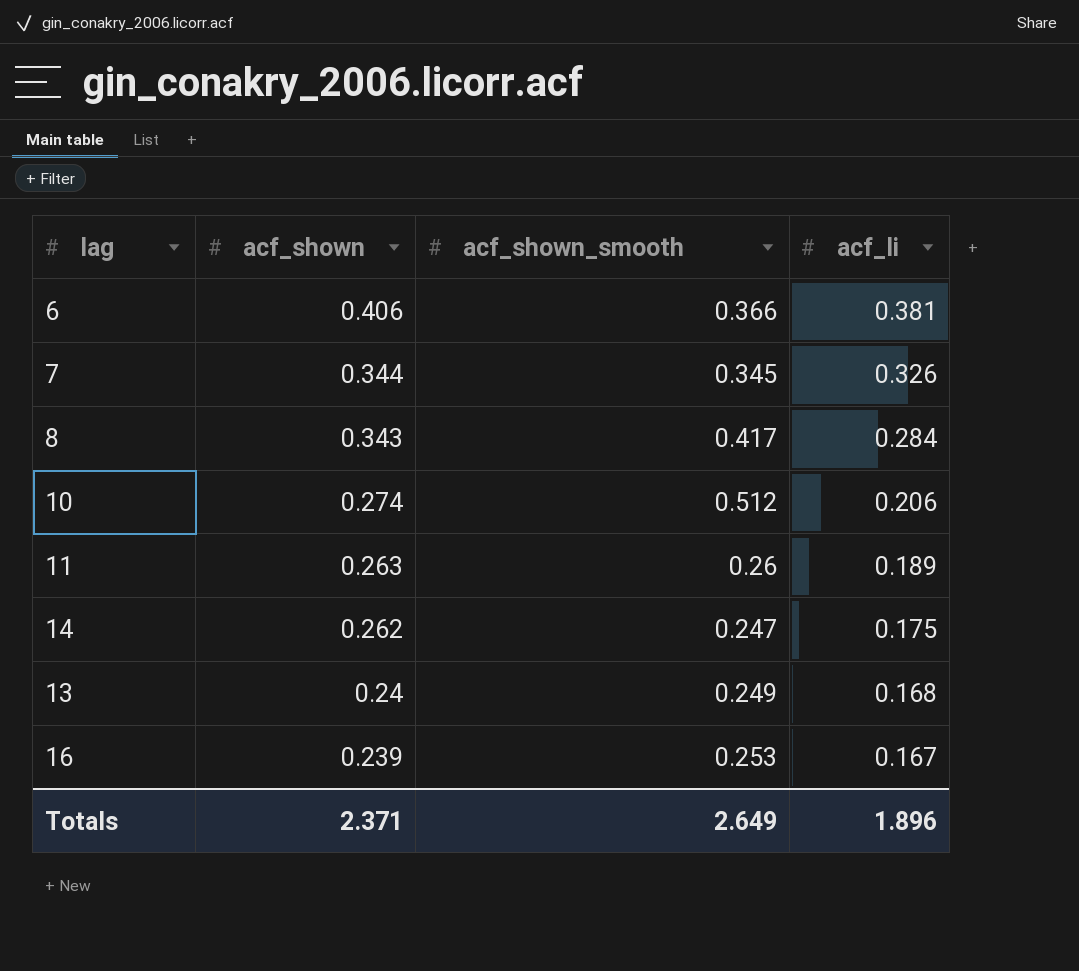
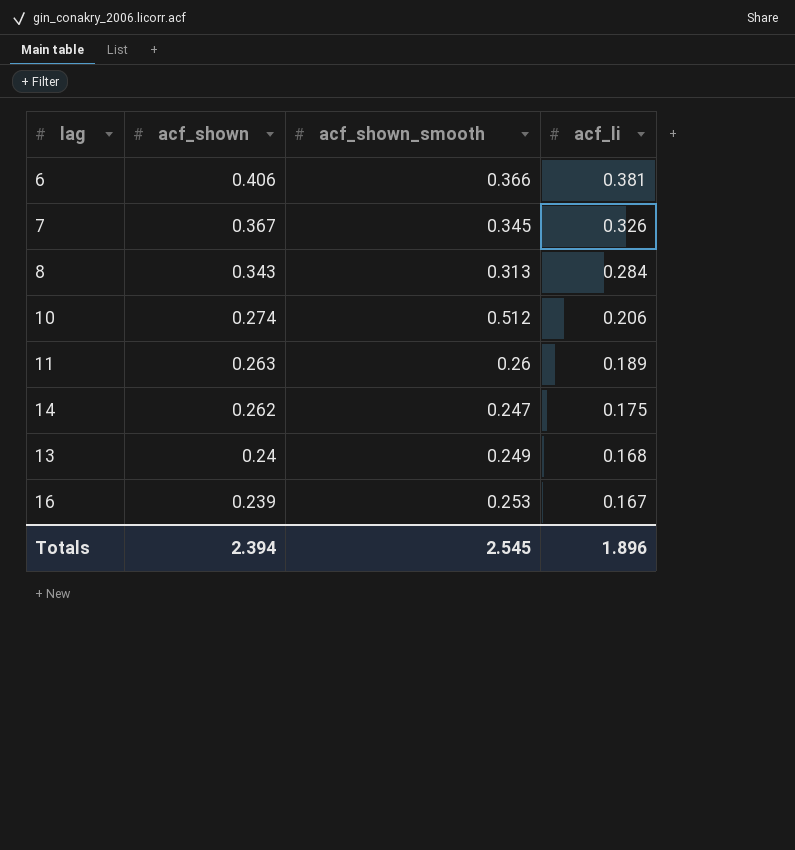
7 | acf_shown: 0.344 -> 0.367
8 | acf_shown_smooth: 0.417 -> 0.313
Totals | acf_shown: 2.371 -> 2.394
Totals | acf_shown_smooth: 2.649 -> 2.545

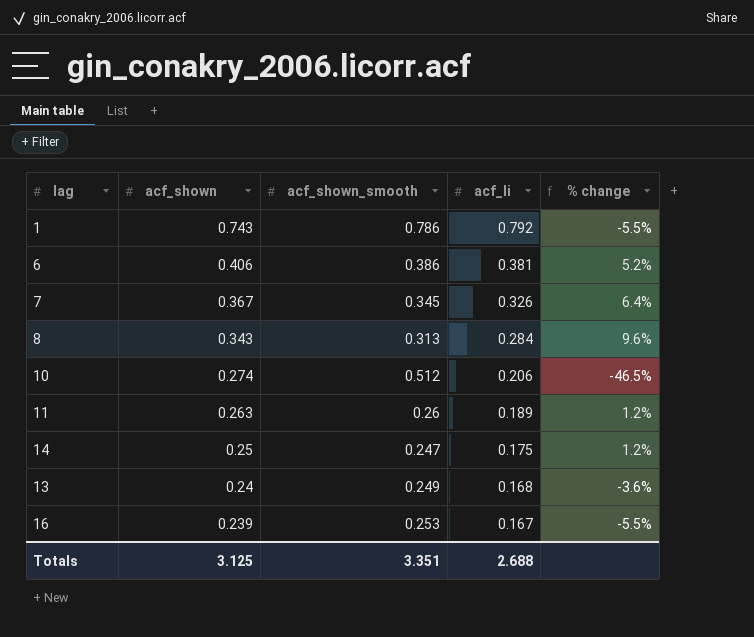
column % change | formula: none -> ([acf_shown] - [acf_shown_smooth]) / [acf_shown_smooth]
row 1: none -> 0.743 | 0.786 | 0.792 | -5.5%
6 | acf_shown_smooth: 0.366 -> 0.386
14 | acf_shown: 0.262 -> 0.25
Totals | acf_shown: 2.394 -> 3.125
Totals | acf_shown_smooth: 2.545 -> 3.351
Totals | acf_li: 1.896 -> 2.688

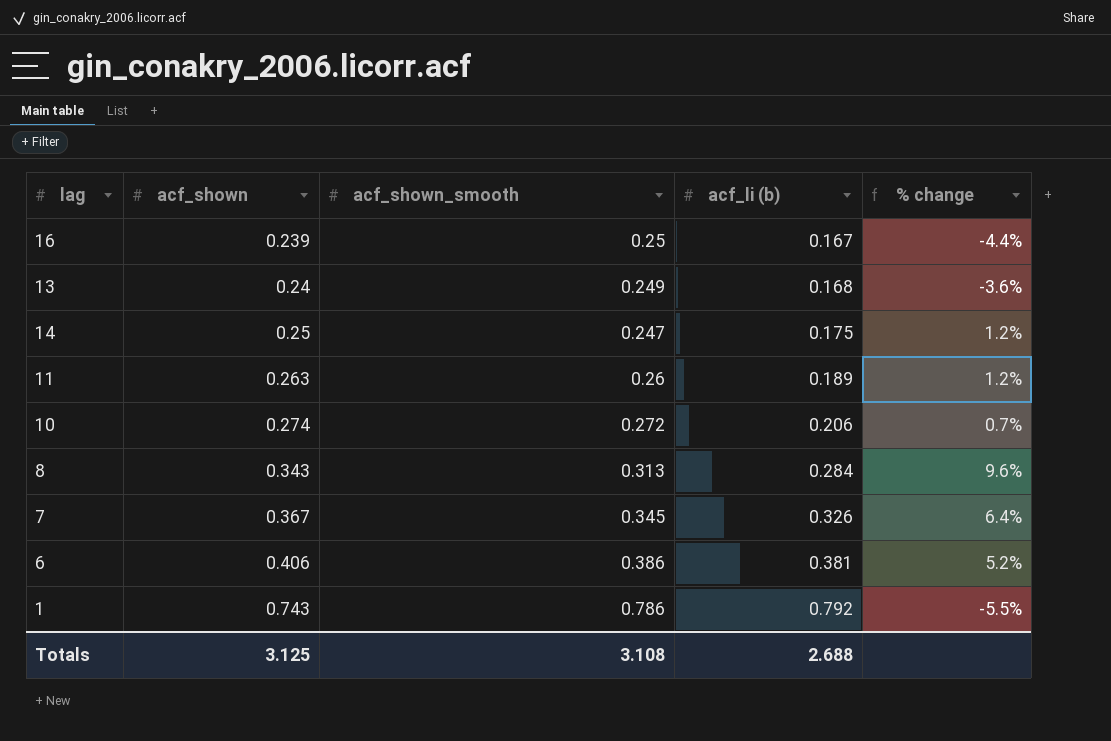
row order: acf_shown descending -> acf_shown ascending
column name: acf_li -> acf_li (b)
16 | acf_shown_smooth: 0.253 -> 0.25
16 | % change: -5.5% -> -4.4%
10 | acf_shown_smooth: 0.512 -> 0.272
10 | % change: -46.5% -> 0.7%
Totals | acf_shown_smooth: 3.351 -> 3.108

